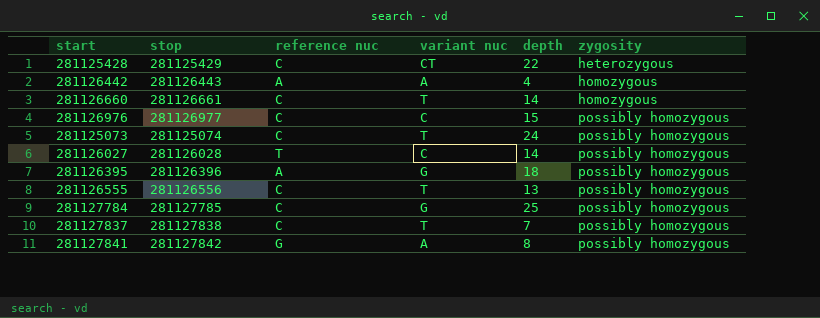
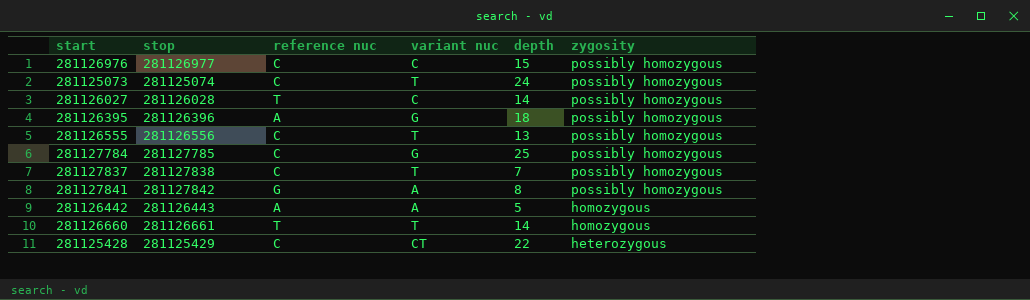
row order: zygosity ascending -> zygosity descending
281126442 | depth: 4 -> 5
281126660 | reference nuc: C -> T

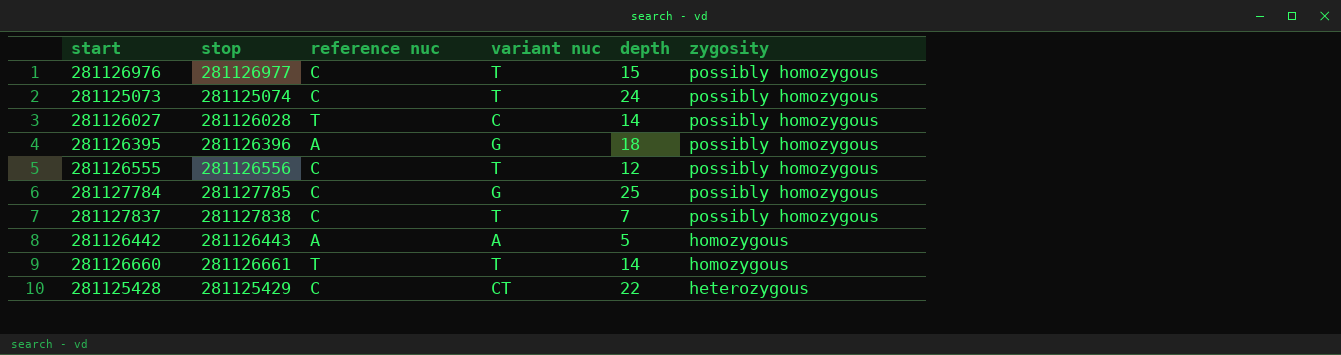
row 281127841: 281127842 | G | A | 8 | possibly homozygous -> none
281126976 | variant nuc: C -> T
281126555 | depth: 13 -> 12

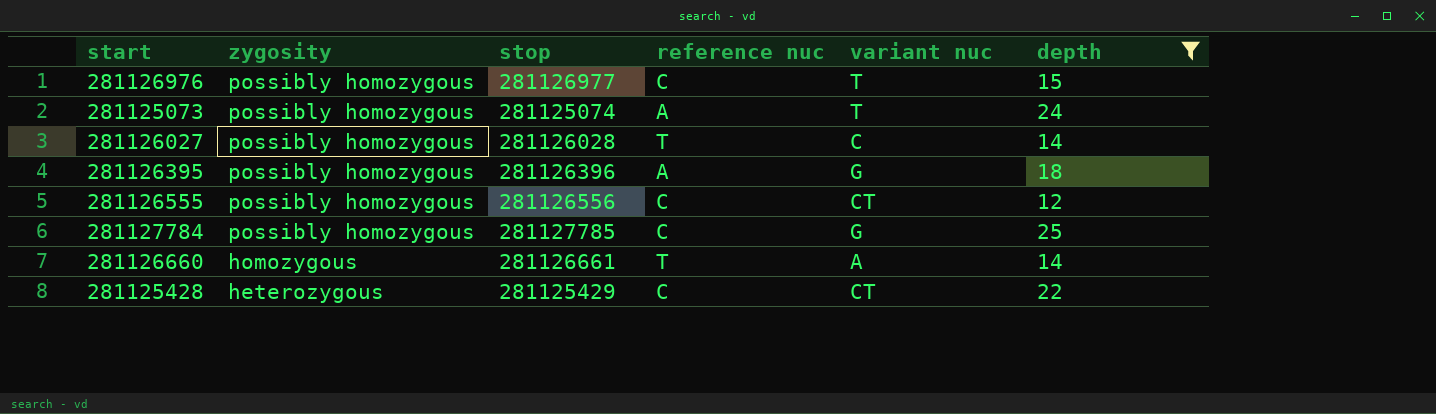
filter: none -> depth >= 12
column zygosity | position: 6 -> 2
281125073 | reference nuc: C -> A
281126555 | variant nuc: T -> CT
281126660 | variant nuc: T -> A

